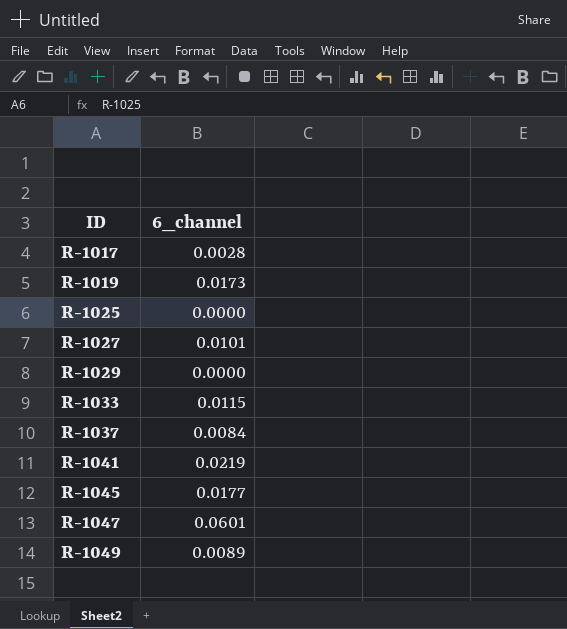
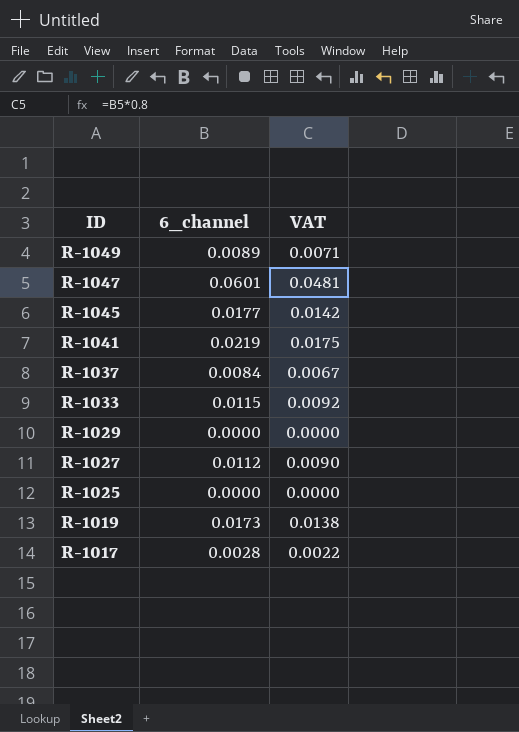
row order: ID ascending -> ID descending
column VAT | formula: none -> [6_channel] * 0.8
R-1027 | 6_channel: 0.0101 -> 0.0112

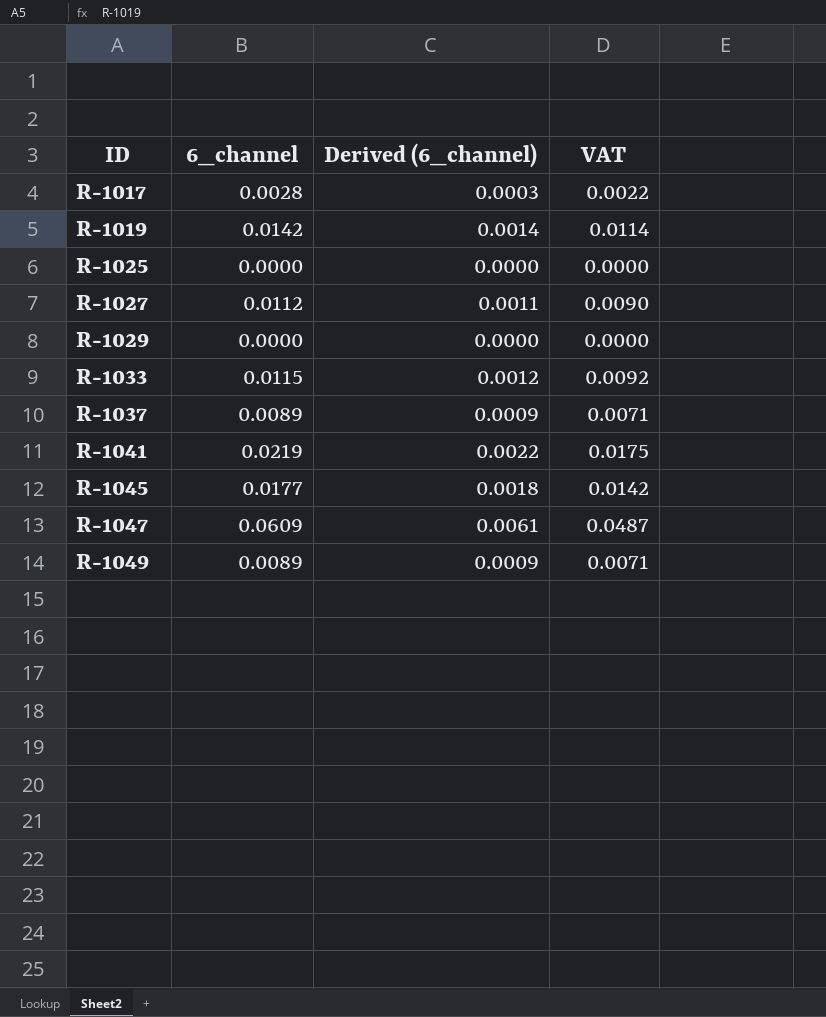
row order: ID descending -> ID ascending
column Derived (6_channel) | formula: none -> [6_channel] * 0.1
R-1019 | 6_channel: 0.0173 -> 0.0142
R-1019 | VAT: 0.0138 -> 0.0114
R-1037 | 6_channel: 0.0084 -> 0.0089
R-1037 | VAT: 0.0067 -> 0.0071
R-1047 | 6_channel: 0.0601 -> 0.0609
R-1047 | VAT: 0.0481 -> 0.0487

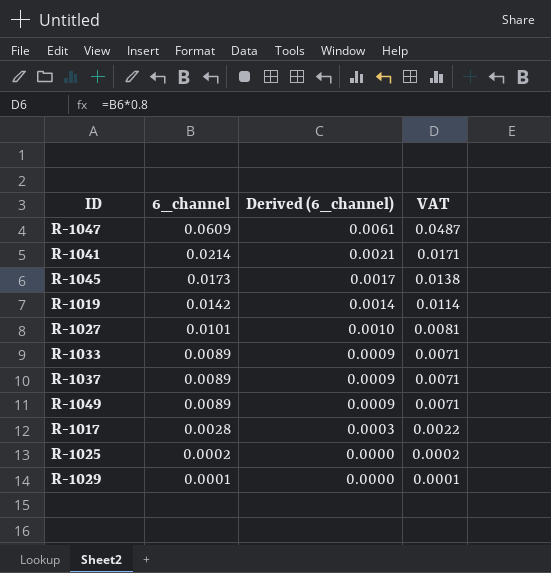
row order: ID ascending -> 6_channel descending
R-1041 | 6_channel: 0.0219 -> 0.0214
R-1041 | Derived (6_channel): 0.0022 -> 0.0021
R-1041 | VAT: 0.0175 -> 0.0171
R-1045 | 6_channel: 0.0177 -> 0.0173
R-1045 | Derived (6_channel): 0.0018 -> 0.0017
R-1045 | VAT: 0.0142 -> 0.0138
R-1027 | 6_channel: 0.0112 -> 0.0101
R-1027 | Derived (6_channel): 0.0011 -> 0.0010
R-1027 | VAT: 0.0090 -> 0.0081
R-1033 | 6_channel: 0.0115 -> 0.0089
R-1033 | Derived (6_channel): 0.0012 -> 0.0009
R-1033 | VAT: 0.0092 -> 0.0071
R-1025 | 6_channel: 0.0000 -> 0.0002
R-1025 | VAT: 0.0000 -> 0.0002
R-1029 | 6_channel: 0.0000 -> 0.0001
R-1029 | VAT: 0.0000 -> 0.0001

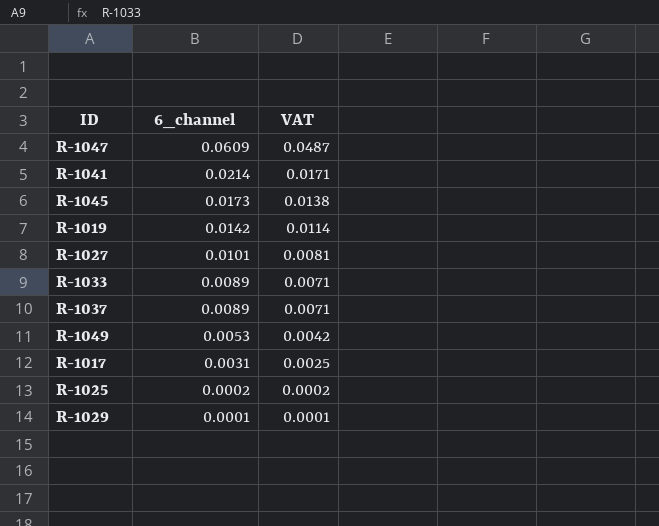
column Derived (6_channel) | formula: [6_channel] * 0.1 -> none
R-1049 | 6_channel: 0.0089 -> 0.0053
R-1049 | VAT: 0.0071 -> 0.0042
R-1017 | 6_channel: 0.0028 -> 0.0031
R-1017 | VAT: 0.0022 -> 0.0025

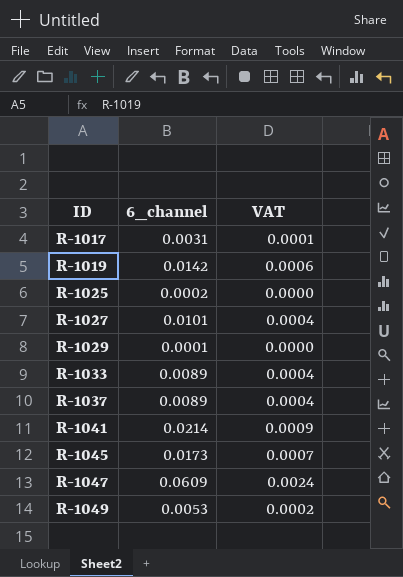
row order: 6_channel descending -> ID ascending
column VAT | formula: [6_channel] * 0.8 -> [6_channel] * 0.04

